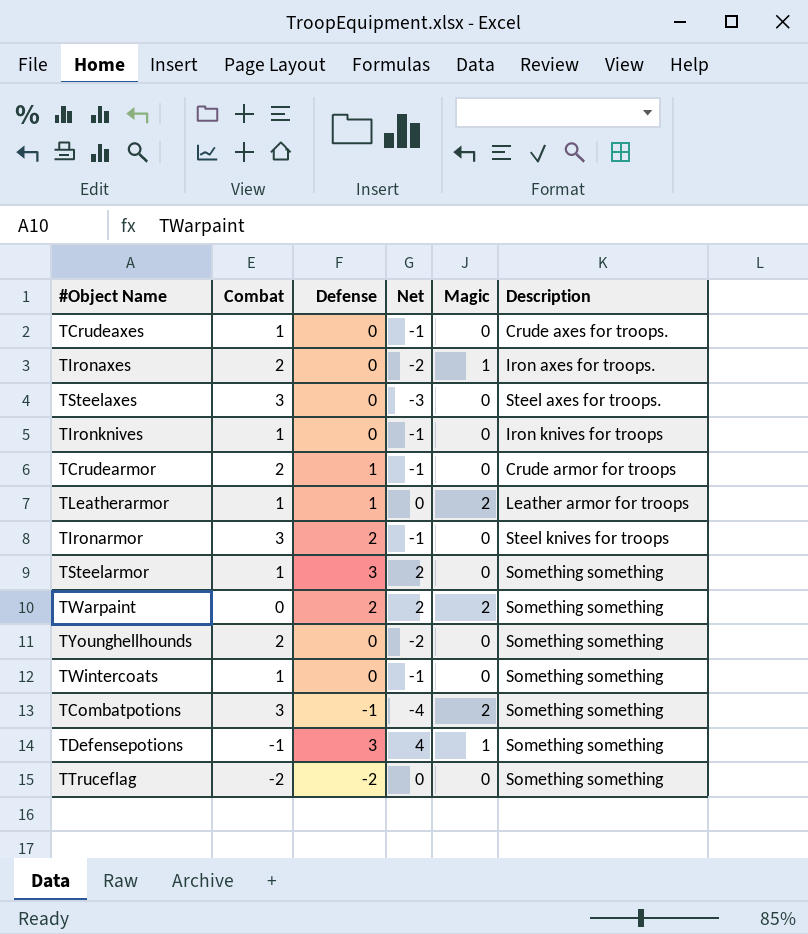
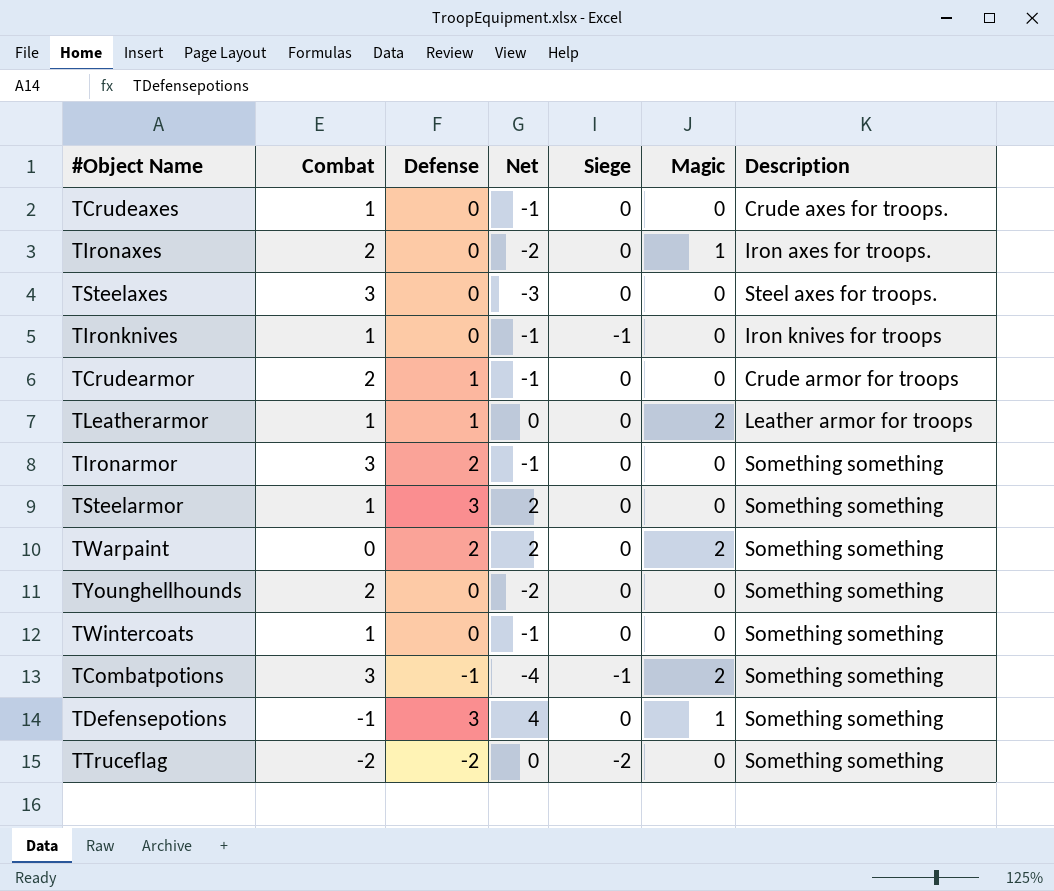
column Siege | position: none -> 5
TIronarmor | Description: Steel knives for troops -> Something something

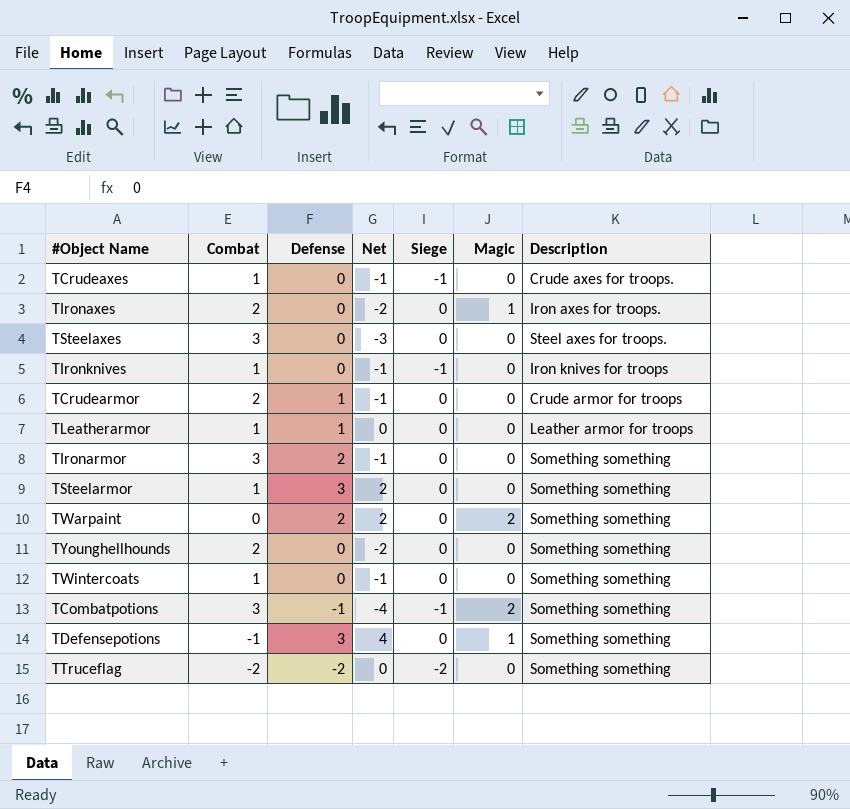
TCrudeaxes | Siege: 0 -> -1
TLeatherarmor | Magic: 2 -> 0

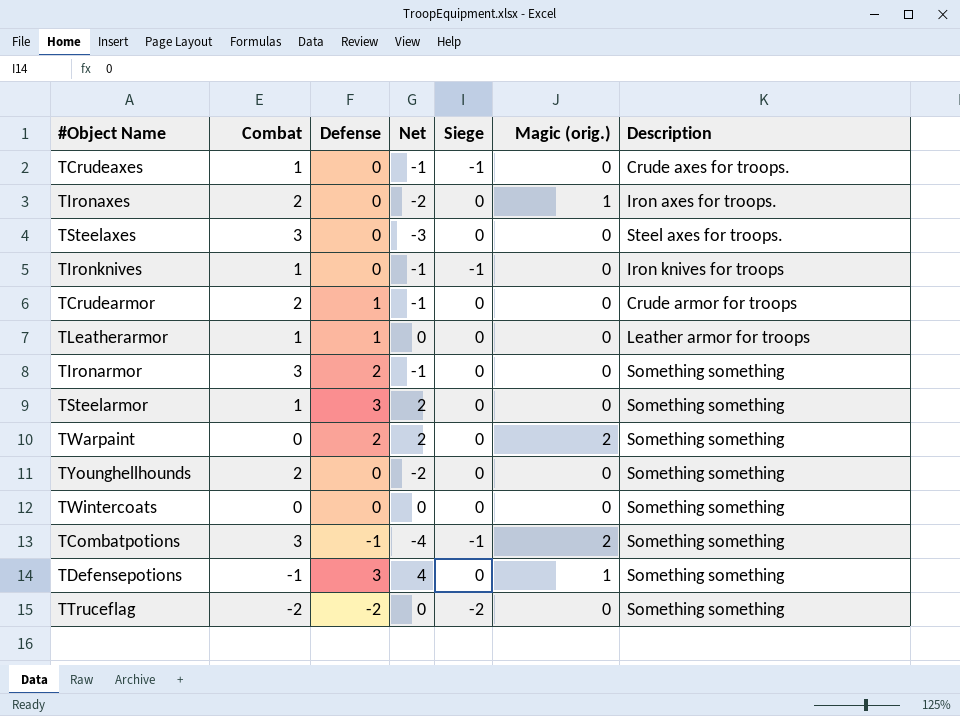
column name: Magic -> Magic (orig.)
TWintercoats | Combat: 1 -> 0
TWintercoats | Net: -1 -> 0

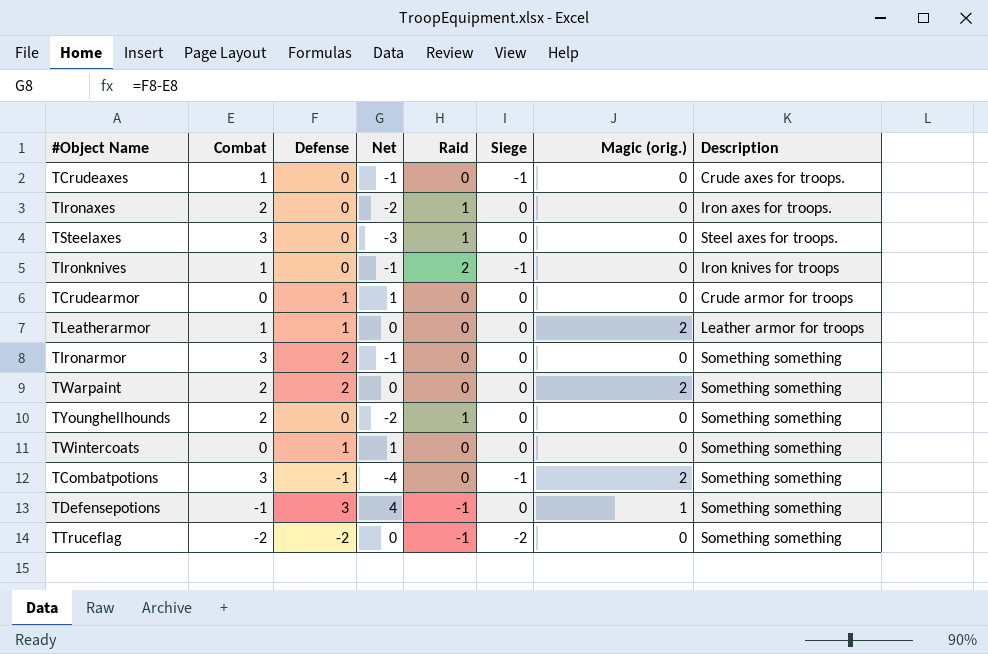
column Raid | position: none -> 5
row TSteelarmor: 1 | 3 | 2 | 0 | 0 | Something something -> none
TIronaxes | Magic (orig.): 1 -> 0
TCrudearmor | Combat: 2 -> 0
TCrudearmor | Net: -1 -> 1
TLeatherarmor | Magic (orig.): 0 -> 2
TWarpaint | Combat: 0 -> 2
TWarpaint | Net: 2 -> 0
TWintercoats | Defense: 0 -> 1
TWintercoats | Net: 0 -> 1

